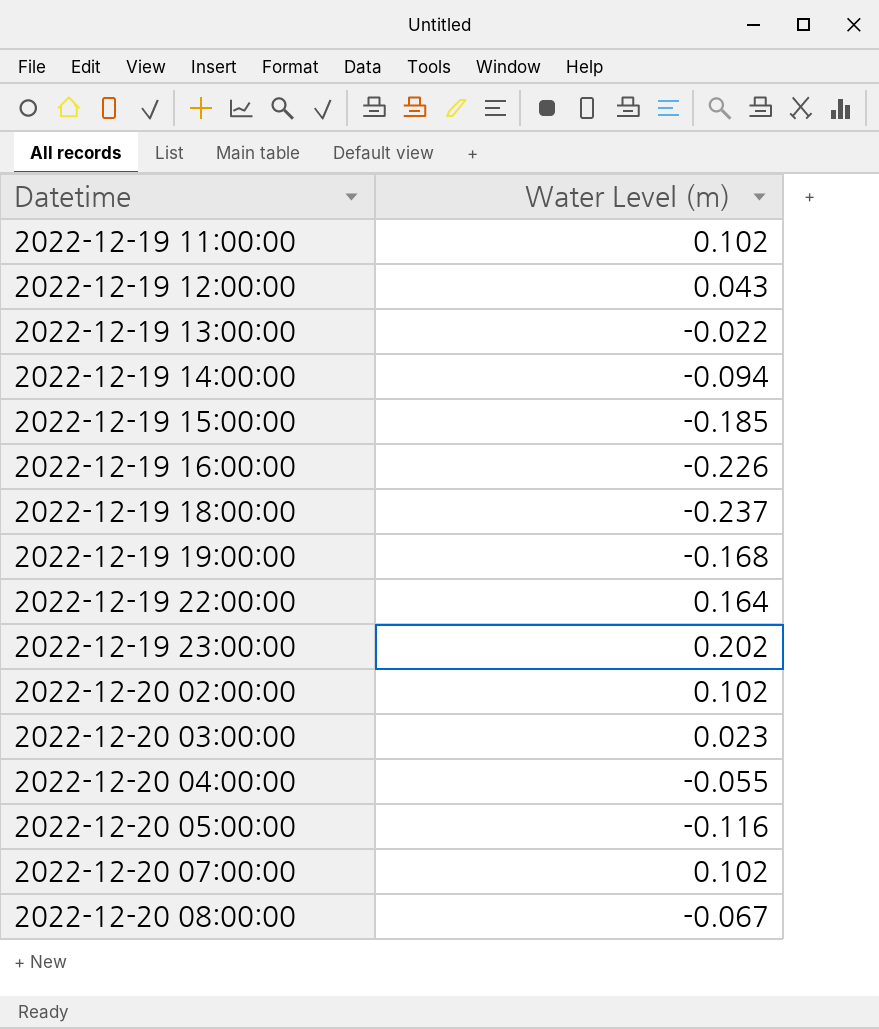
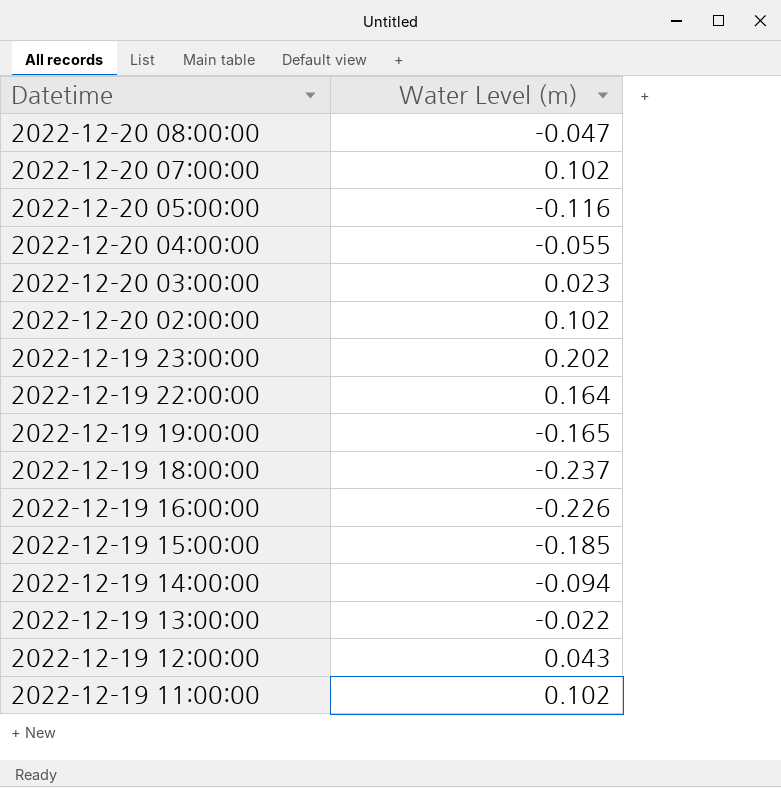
row order: Datetime ascending -> Datetime descending
2022-12-20 08:00:00 | Water Level (m): -0.067 -> -0.047
2022-12-19 19:00:00 | Water Level (m): -0.168 -> -0.165

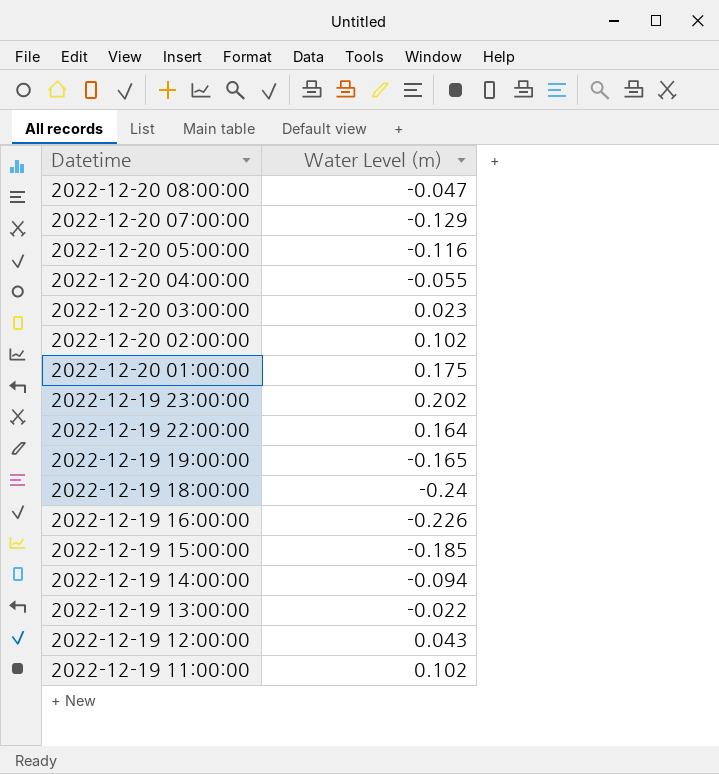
2022-12-20 07:00:00 | Water Level (m): 0.102 -> -0.129
row 2022-12-20 01:00:00: none -> 0.175
2022-12-19 18:00:00 | Water Level (m): -0.237 -> -0.24

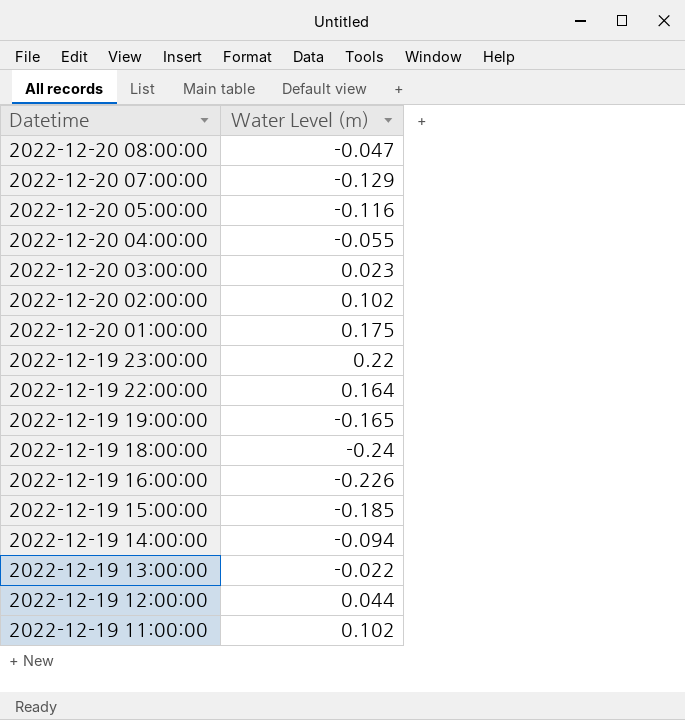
2022-12-19 23:00:00 | Water Level (m): 0.202 -> 0.22
2022-12-19 12:00:00 | Water Level (m): 0.043 -> 0.044

